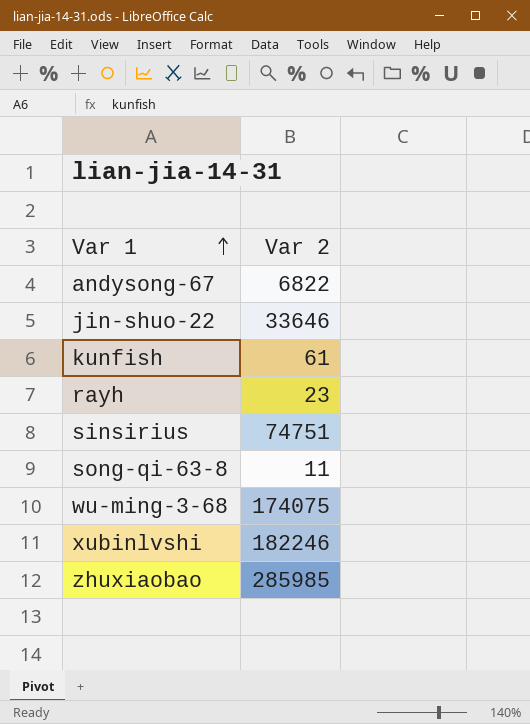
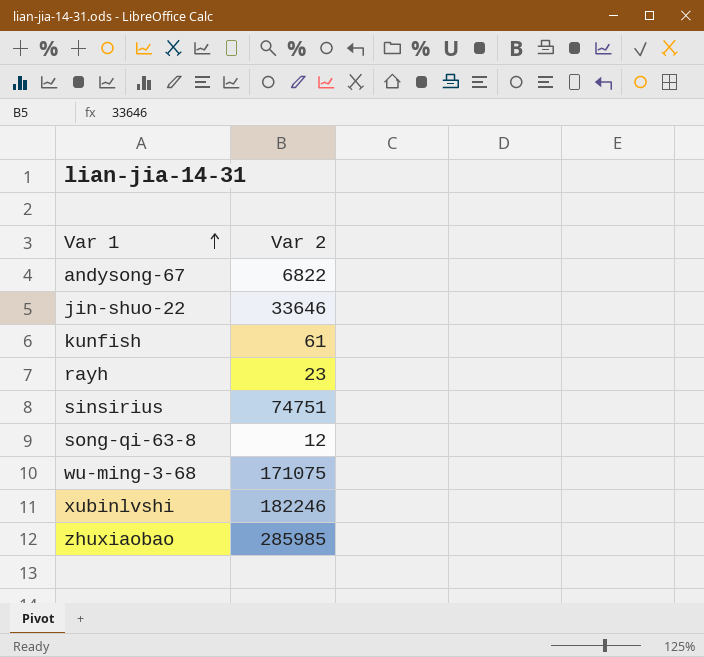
song-qi-63-8 | Var 2: 11 -> 12
wu-ming-3-68 | Var 2: 174075 -> 171075

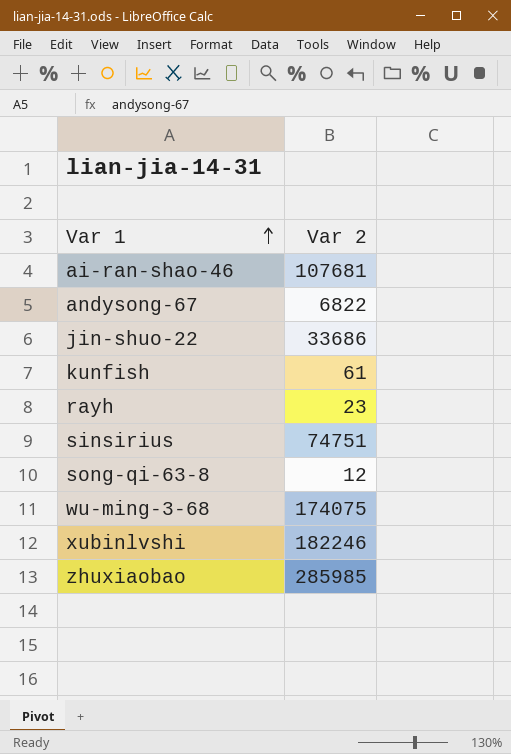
row ai-ran-shao-46: none -> 107681
jin-shuo-22 | Var 2: 33646 -> 33686
wu-ming-3-68 | Var 2: 171075 -> 174075

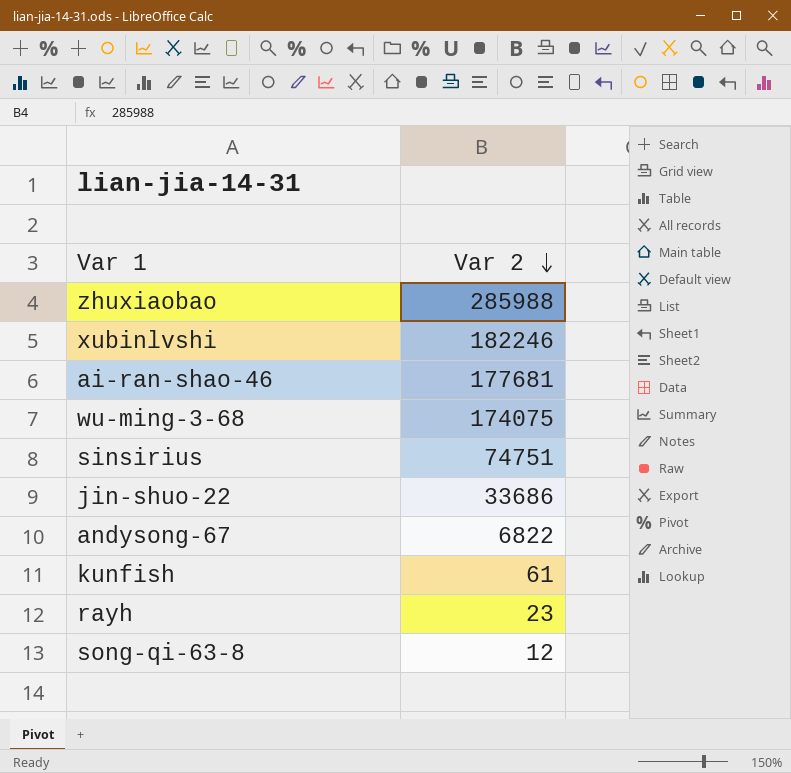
row order: Var 1 ascending -> Var 2 descending
zhuxiaobao | Var 2: 285985 -> 285988
ai-ran-shao-46 | Var 2: 107681 -> 177681

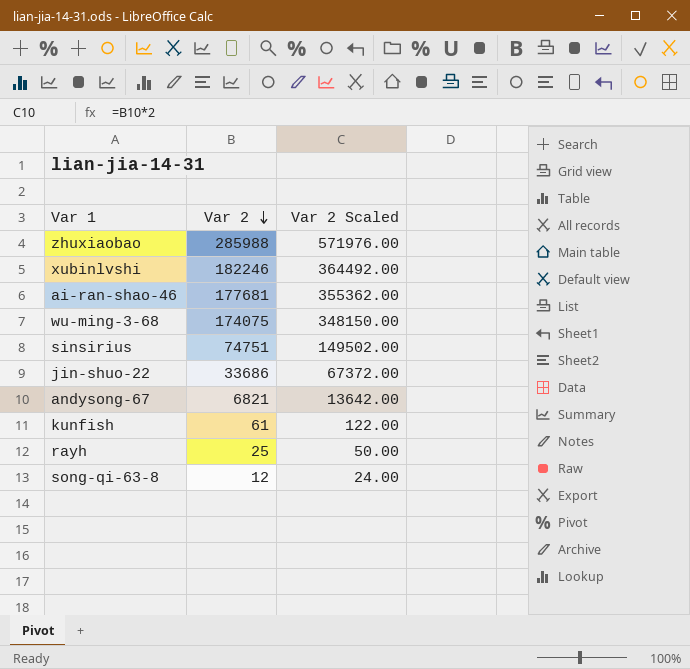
column Var 2 Scaled | formula: none -> [Var 2] * 2
andysong-67 | Var 2: 6822 -> 6821
rayh | Var 2: 23 -> 25

